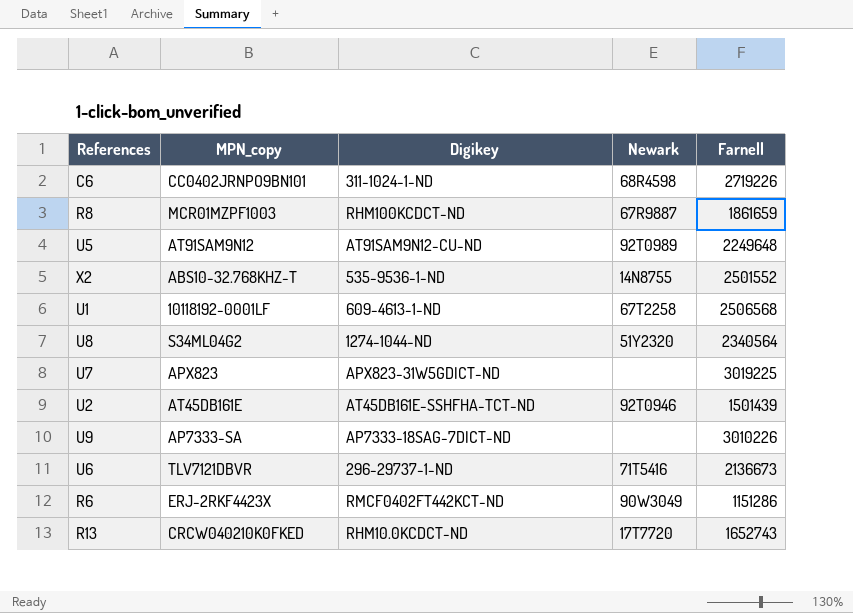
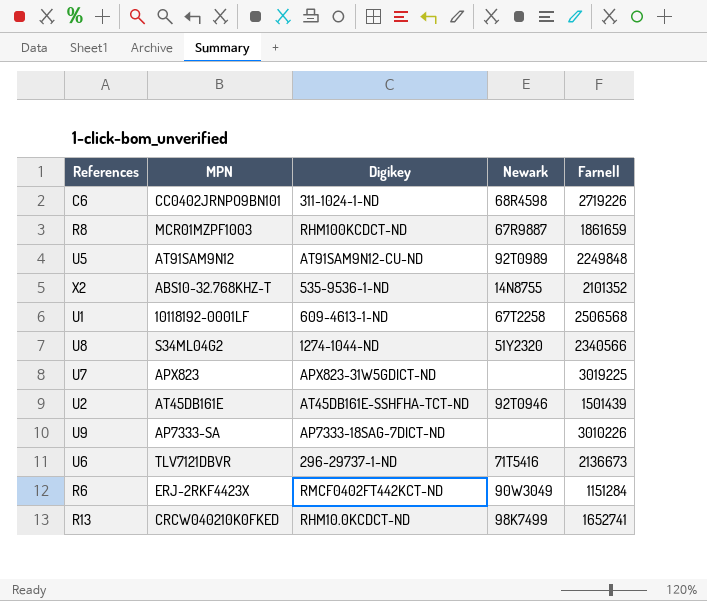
column name: MPN_copy -> MPN
U5 | Farnell: 2249648 -> 2249848
X2 | Farnell: 2501552 -> 2101352
U8 | Farnell: 2340564 -> 2340566
R6 | Farnell: 1151286 -> 1151284
R13 | Newark: 17T7720 -> 98K7499
R13 | Farnell: 1652743 -> 1652741

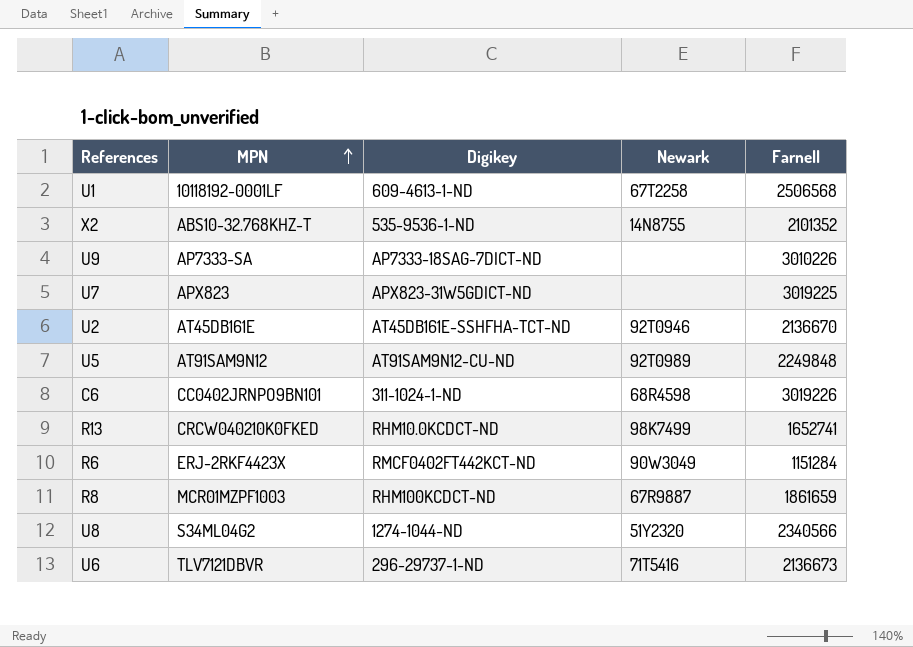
row order: none -> MPN ascending
U2 | Farnell: 1501439 -> 2136670
C6 | Farnell: 2719226 -> 3019226

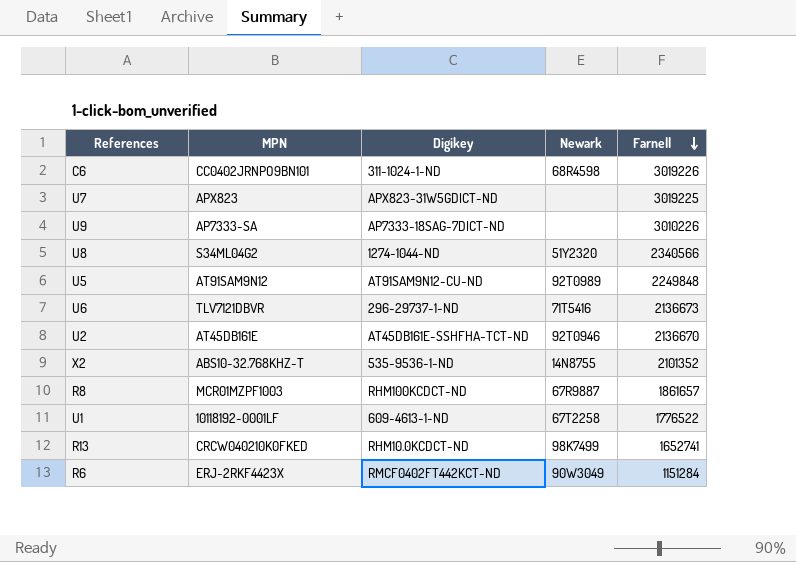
row order: MPN ascending -> Farnell descending
R8 | Farnell: 1861659 -> 1861657
U1 | Farnell: 2506568 -> 1776522

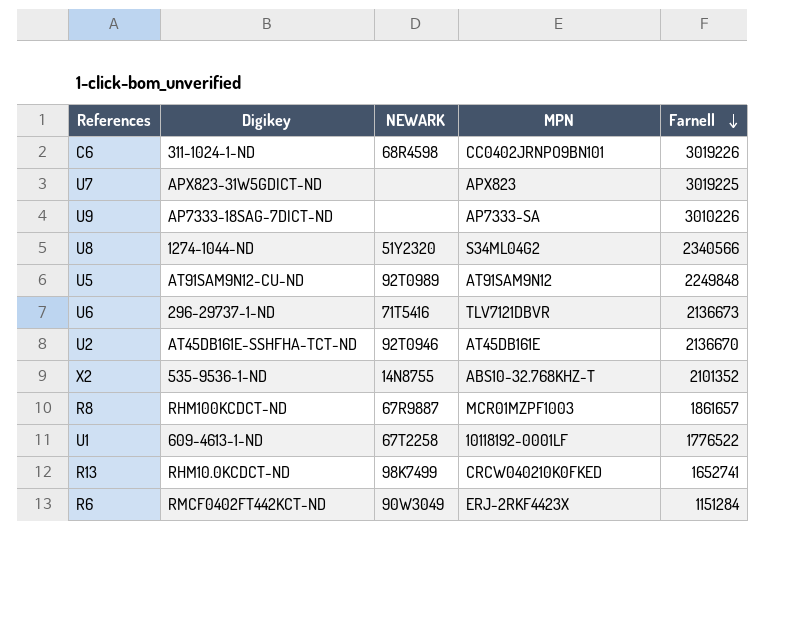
column name: Newark -> NEWARK
column MPN | position: 2 -> 4

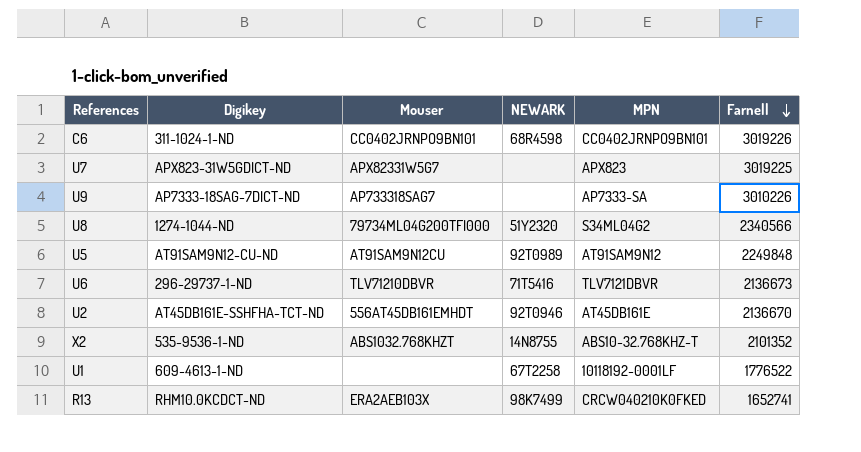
column Mouser | position: none -> 3
row R8: RHM100KCDCT-ND | 67R9887 | MCR01MZPF1003 | 1861657 -> none
row R6: RMCF0402FT442KCT-ND | 90W3049 | ERJ-2RKF4423X | 1151284 -> none

